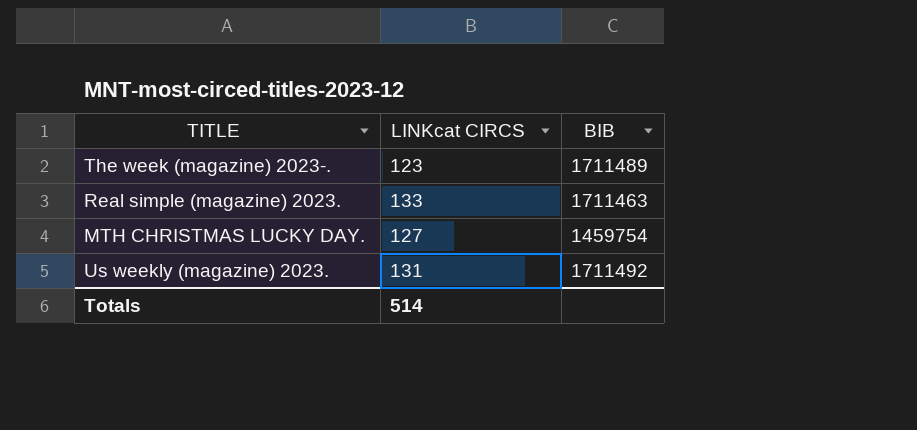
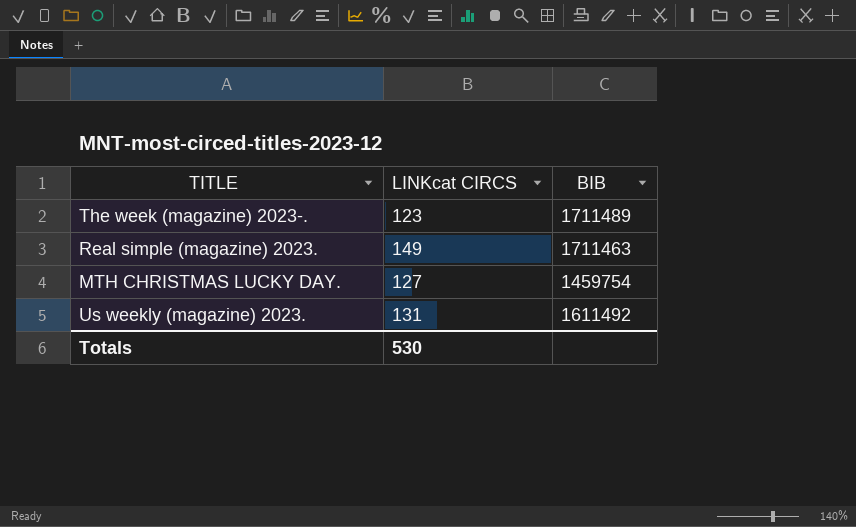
Real simple (magazine) 2023. | LINKcat CIRCS: 133 -> 149
Us weekly (magazine) 2023. | BIB: 1711492 -> 1611492
Totals | LINKcat CIRCS: 514 -> 530

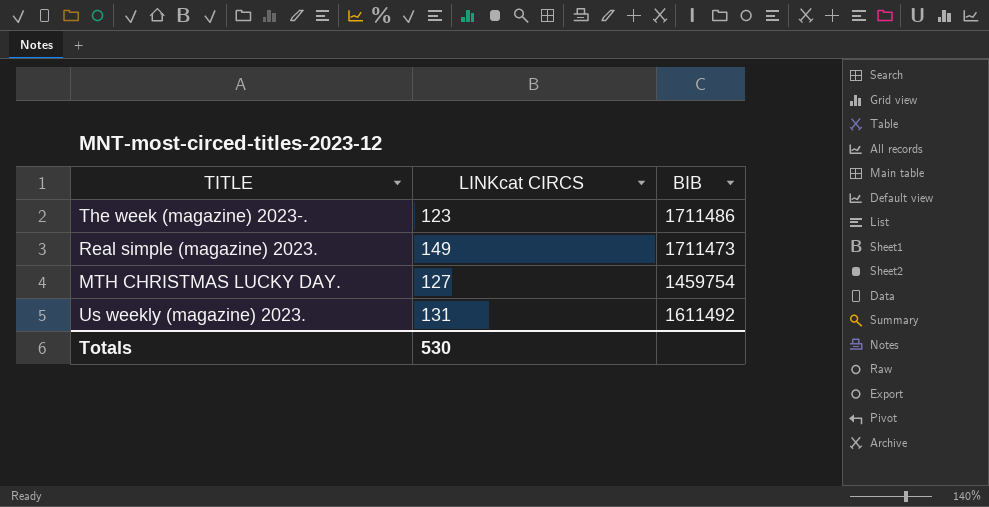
The week (magazine) 2023-. | BIB: 1711489 -> 1711486
Real simple (magazine) 2023. | BIB: 1711463 -> 1711473

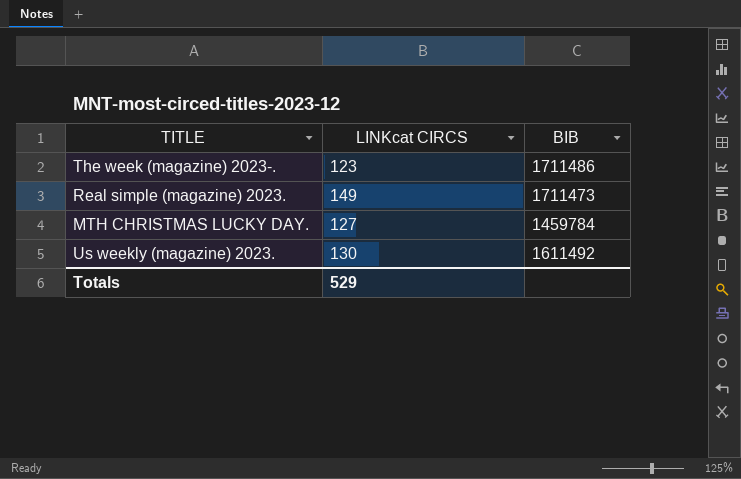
MTH CHRISTMAS LUCKY DAY. | BIB: 1459754 -> 1459784
Us weekly (magazine) 2023. | LINKcat CIRCS: 131 -> 130
Totals | LINKcat CIRCS: 530 -> 529

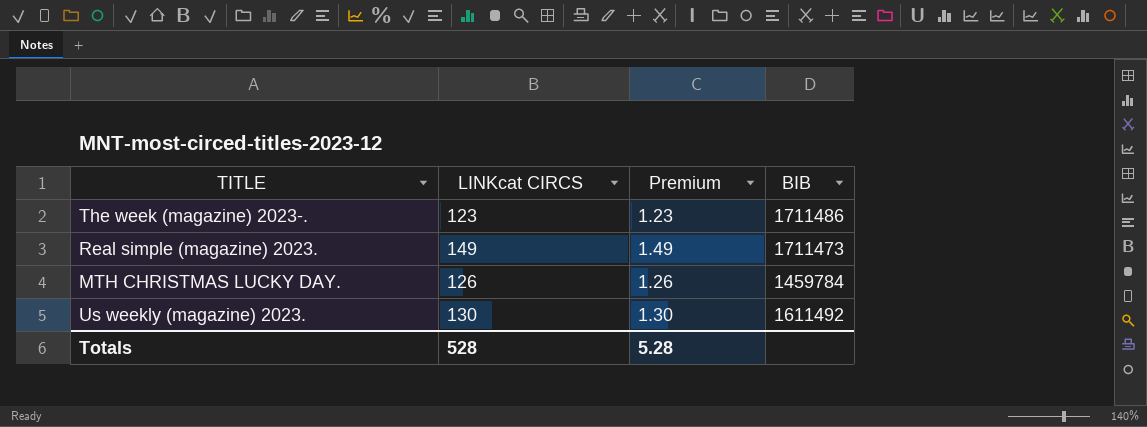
column Premium | formula: none -> [LINKcat CIRCS] * 0.01
MTH CHRISTMAS LUCKY DAY. | LINKcat CIRCS: 127 -> 126
Totals | LINKcat CIRCS: 529 -> 528

